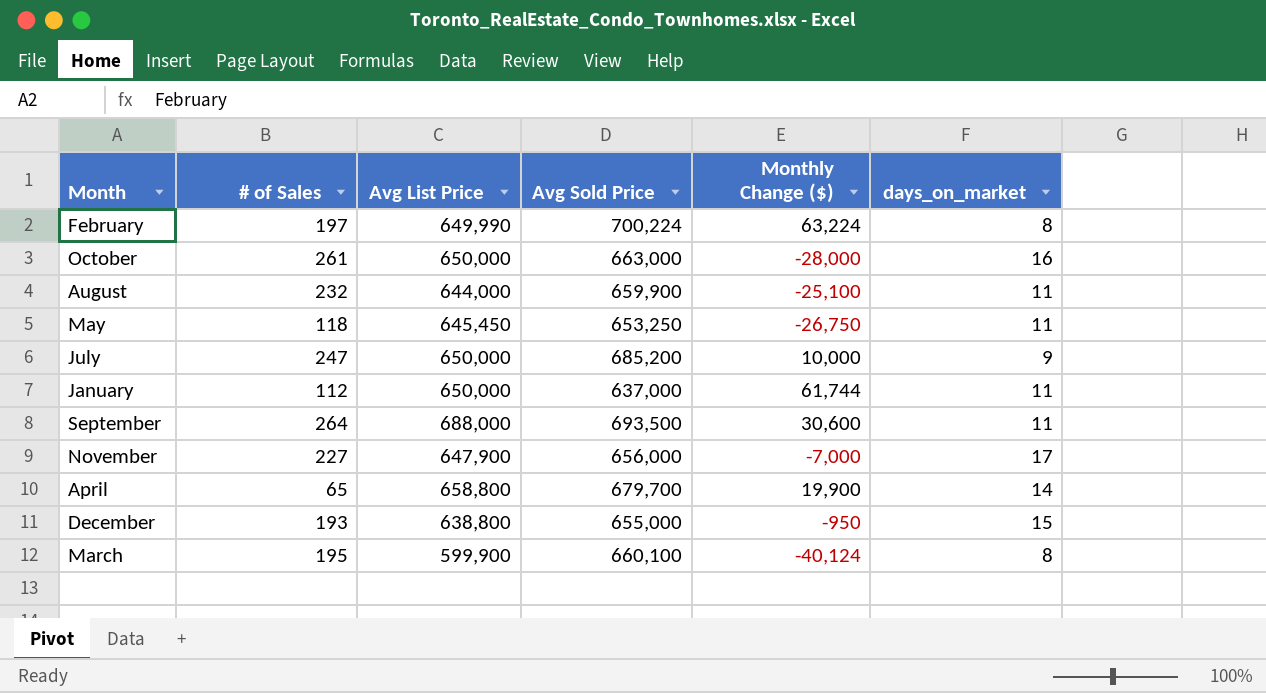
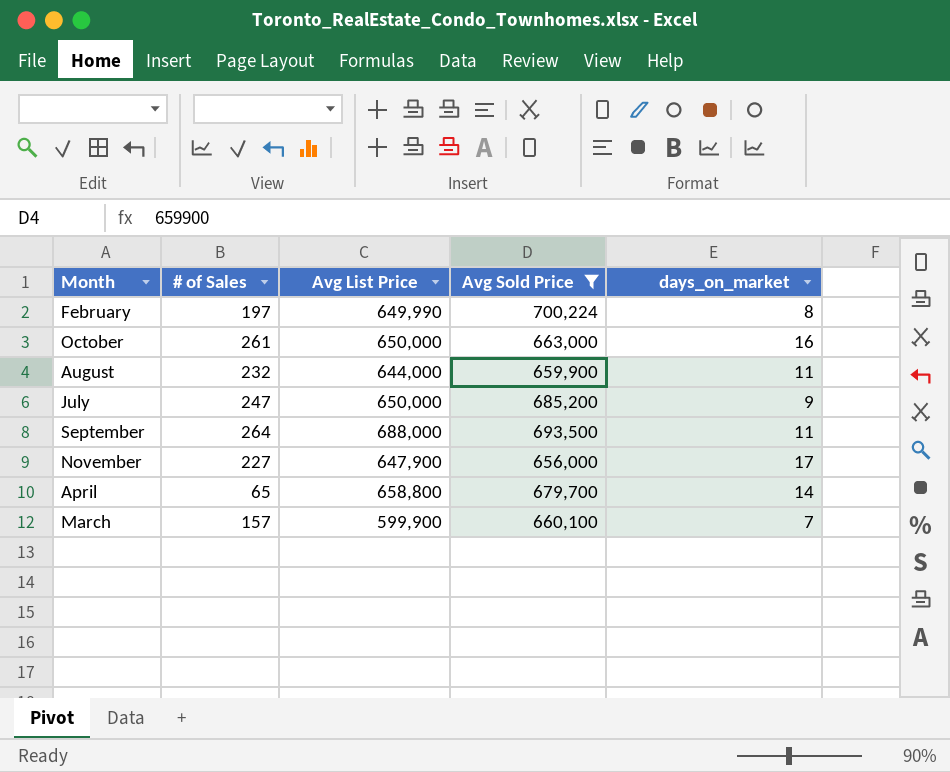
filter: none -> Avg Sold Price >= 656,000
column Monthly Change ($) | position: 5 -> none
March | # of Sales: 195 -> 157
March | days_on_market: 8 -> 7

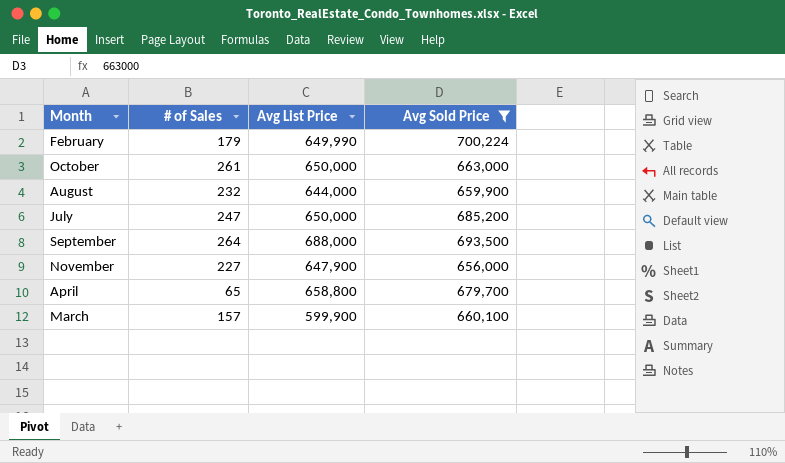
column days_on_market | position: 5 -> none
February | # of Sales: 197 -> 179

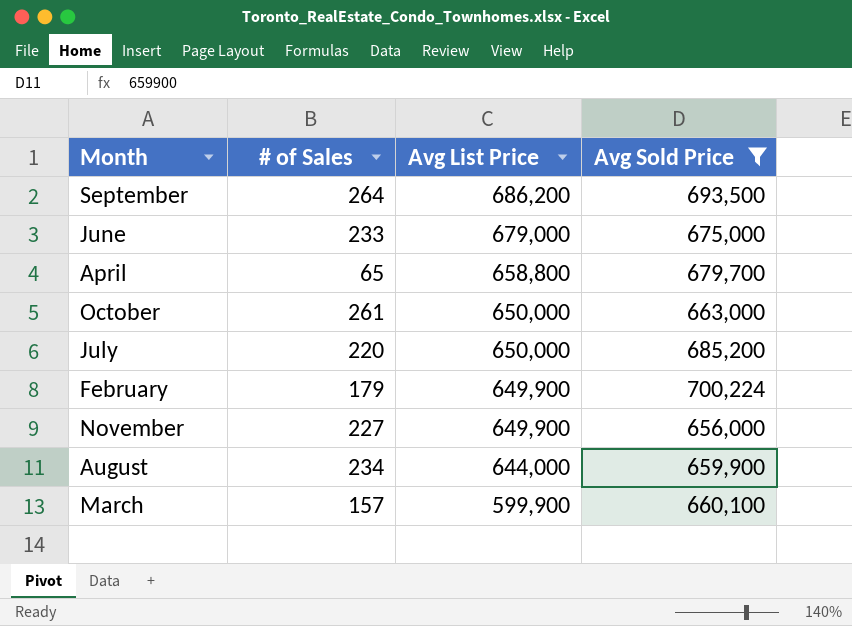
row order: none -> Avg List Price descending
September | Avg List Price: 688,000 -> 686,200
row June: none -> 233 | 679,000 | 675,000
July | # of Sales: 247 -> 220
February | Avg List Price: 649,990 -> 649,900
November | Avg List Price: 647,900 -> 649,900
August | # of Sales: 232 -> 234

